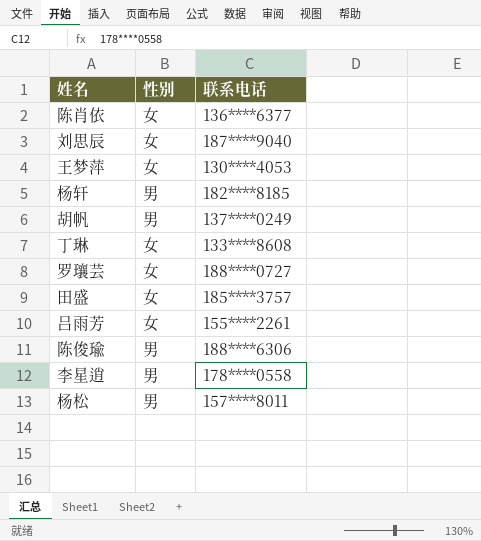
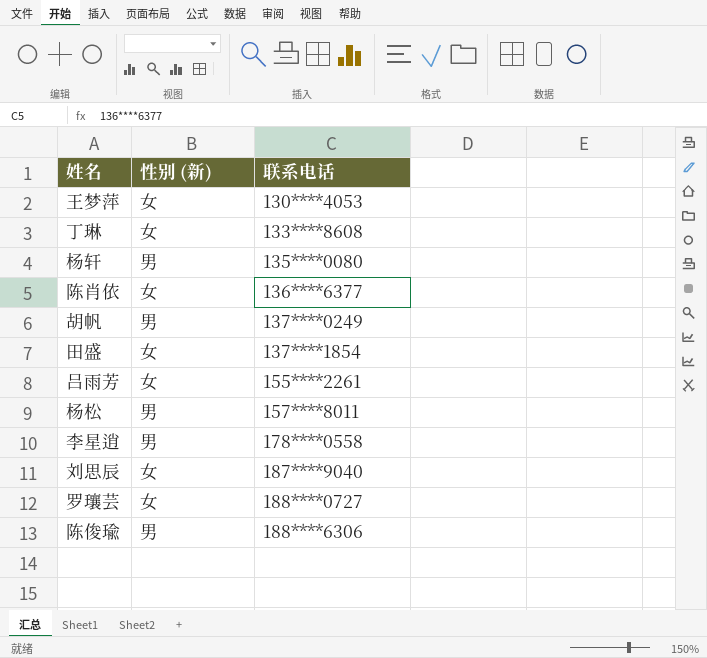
row order: none -> 联系电话 ascending
column name: 性别 -> 性别 (新)
杨轩 | 联系电话: 182****8185 -> 135****0080
田盛 | 联系电话: 185****3757 -> 137****1854

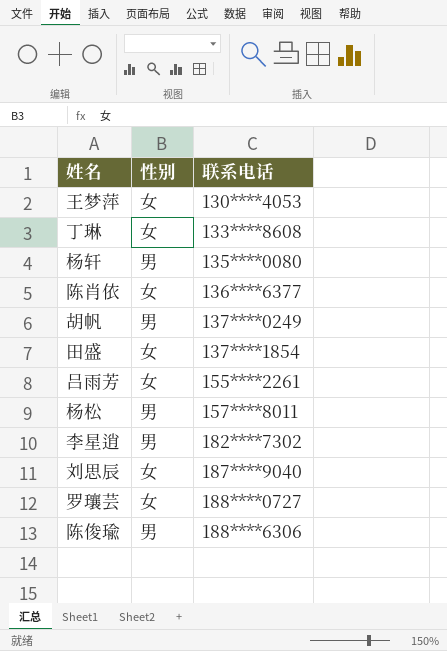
column name: 性别 (新) -> 性别
李星逍 | 联系电话: 178****0558 -> 182****7302

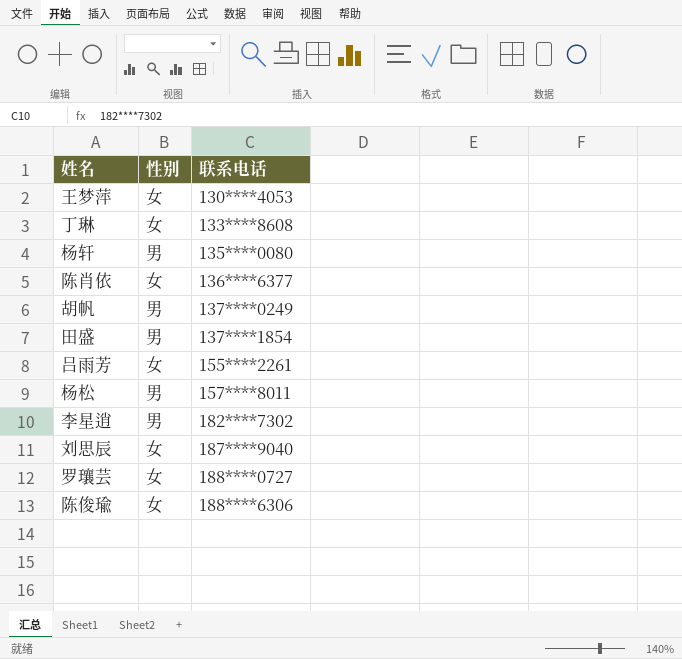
田盛 | 性别: 女 -> 男
陈俊瑜 | 性别: 男 -> 女

